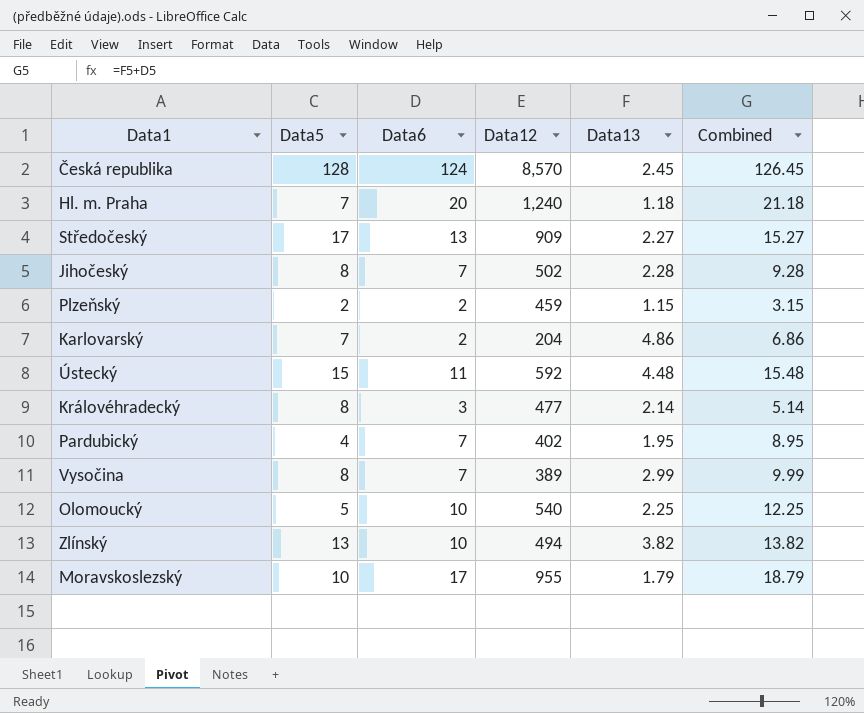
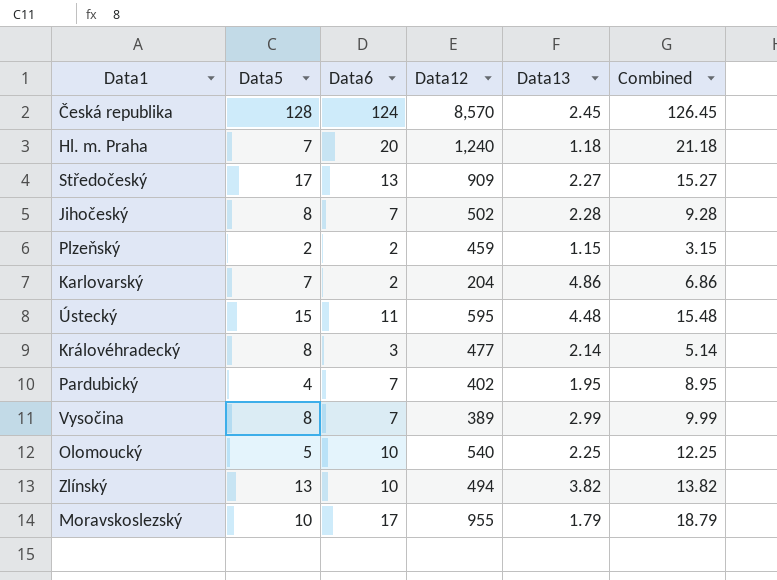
Ústecký | Data12: 592 -> 595

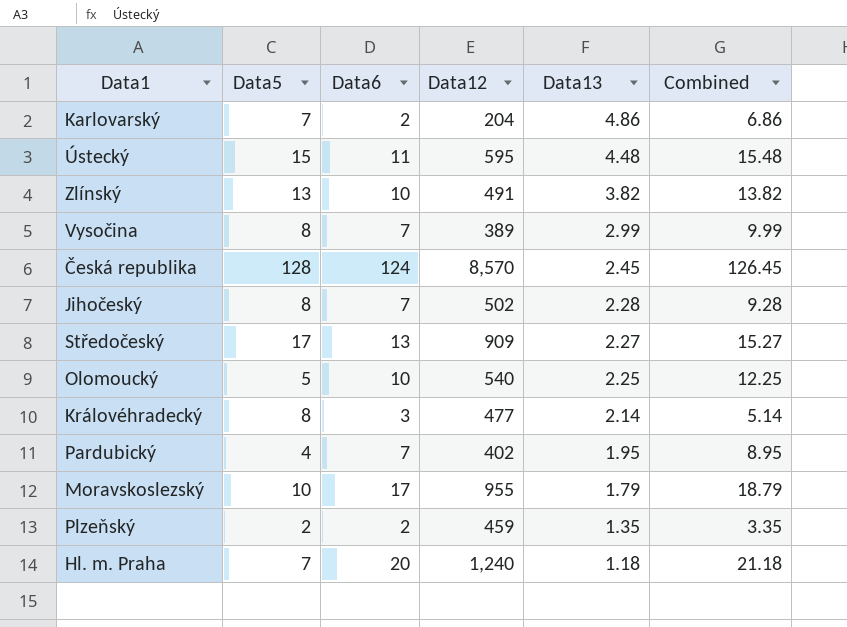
row order: none -> Data13 descending
Zlínský | Data12: 494 -> 491
Plzeňský | Data13: 1.15 -> 1.35
Plzeňský | Combined: 3.15 -> 3.35

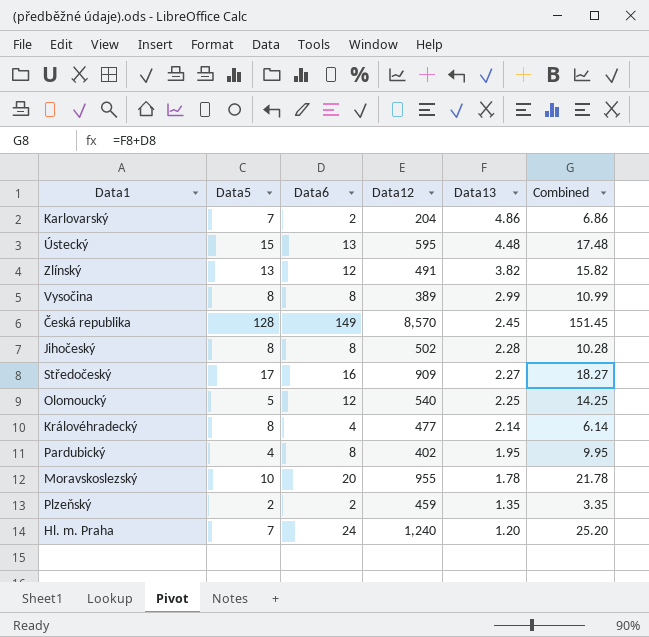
Ústecký | Data6: 11 -> 13
Ústecký | Combined: 15.48 -> 17.48
Zlínský | Data6: 10 -> 12
Zlínský | Combined: 13.82 -> 15.82
Vysočina | Data6: 7 -> 8
Vysočina | Combined: 9.99 -> 10.99
Česká republika | Data6: 124 -> 149
Česká republika | Combined: 126.45 -> 151.45
Jihočeský | Data6: 7 -> 8
Jihočeský | Combined: 9.28 -> 10.28
Středočeský | Data6: 13 -> 16
Středočeský | Combined: 15.27 -> 18.27
Olomoucký | Data6: 10 -> 12
Olomoucký | Combined: 12.25 -> 14.25
Královéhradecký | Data6: 3 -> 4
Královéhradecký | Combined: 5.14 -> 6.14
Pardubický | Data6: 7 -> 8
Pardubický | Combined: 8.95 -> 9.95
Moravskoslezský | Data6: 17 -> 20
Moravskoslezský | Data13: 1.79 -> 1.78
Moravskoslezský | Combined: 18.79 -> 21.78
Hl. m. Praha | Data6: 20 -> 24
Hl. m. Praha | Data13: 1.18 -> 1.20
Hl. m. Praha | Combined: 21.18 -> 25.20

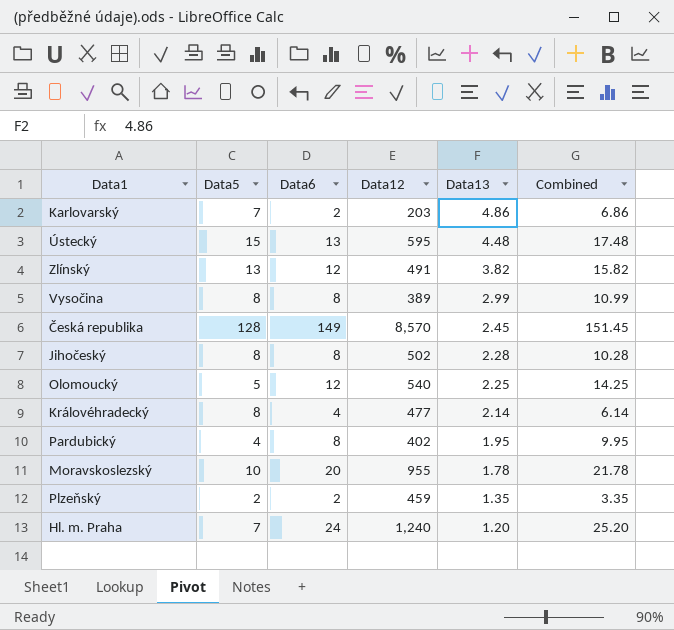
row Středočeský: 17 | 16 | 909 | 2.27 | 18.27 -> none
Karlovarský | Data12: 204 -> 203

